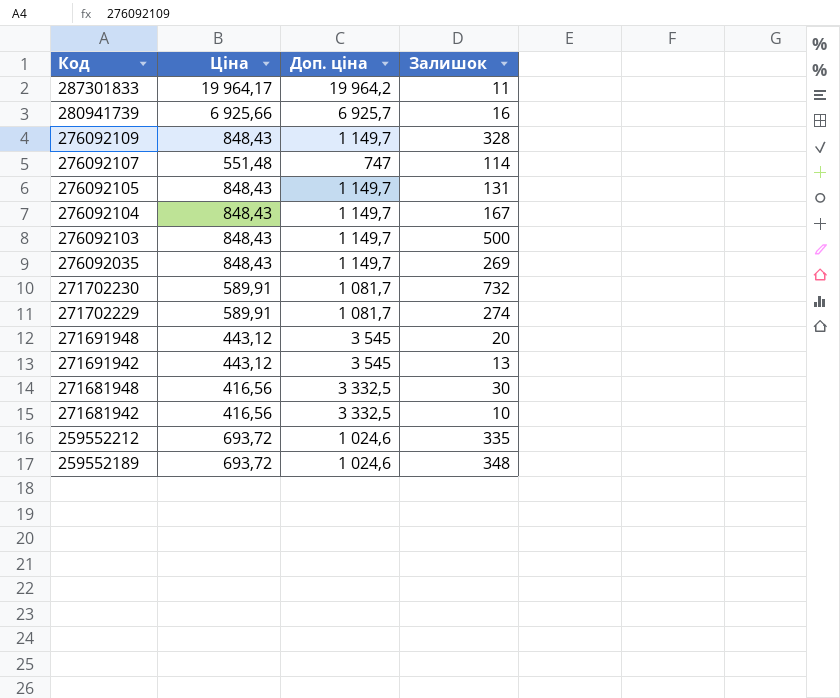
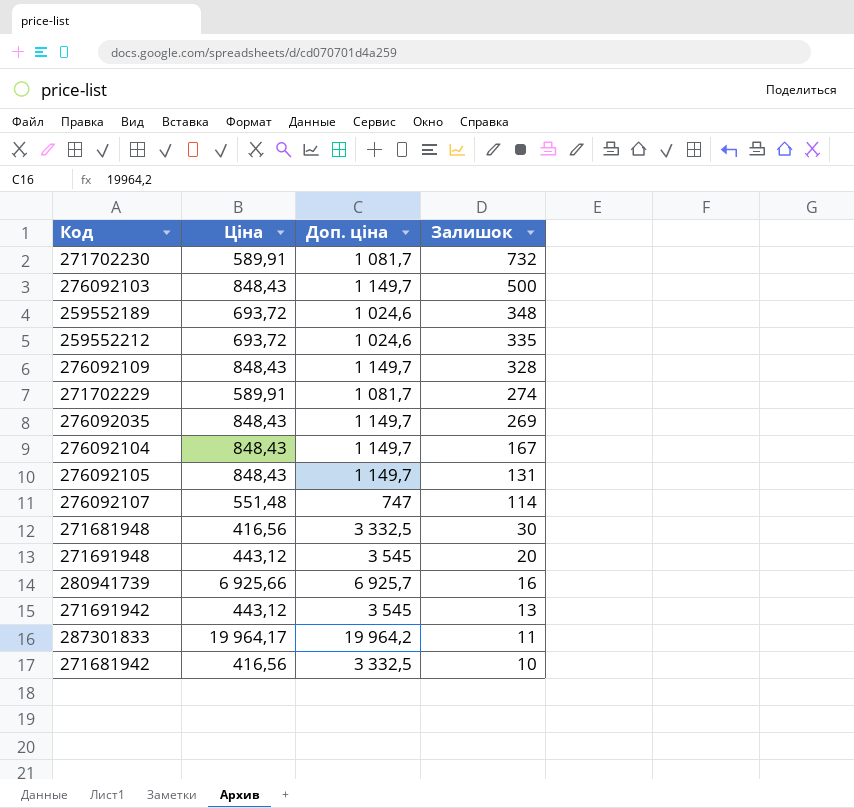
row order: Код descending -> Залишок descending

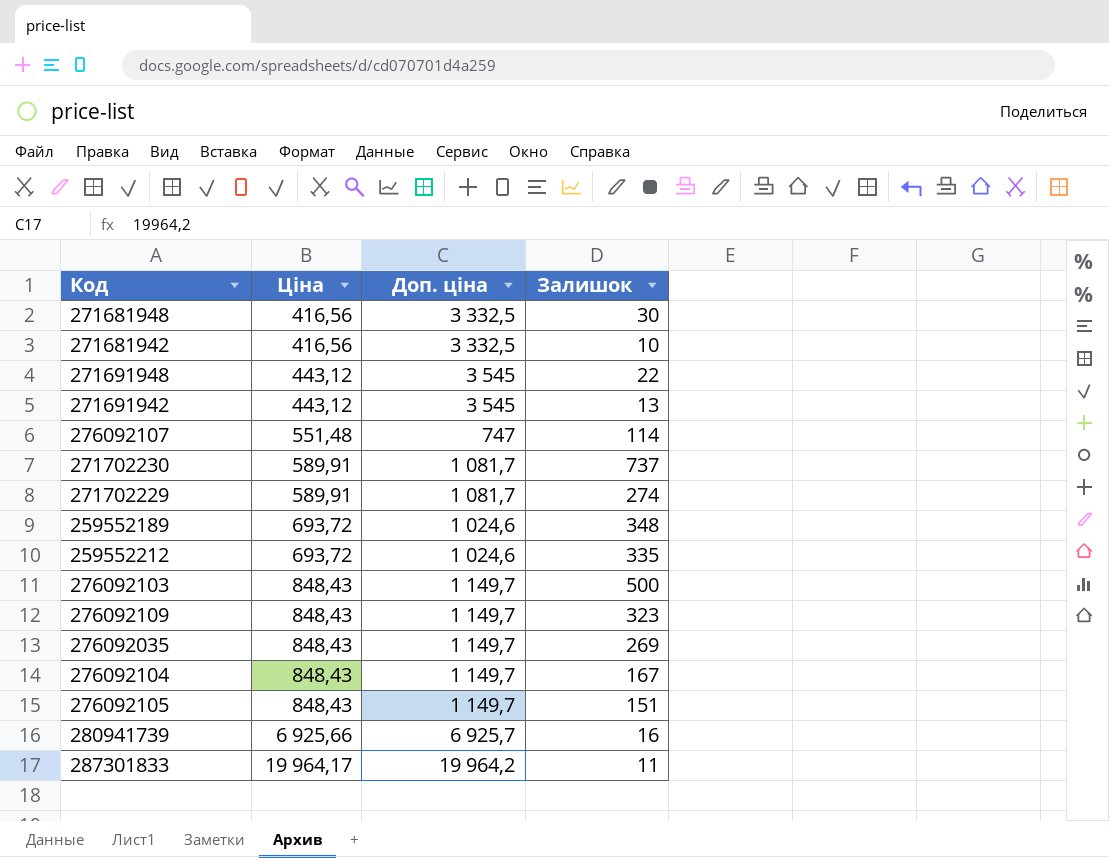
row order: Залишок descending -> Ціна ascending
271691948 | Залишок: 20 -> 22
271702230 | Залишок: 732 -> 737
276092109 | Залишок: 328 -> 323
276092105 | Залишок: 131 -> 151

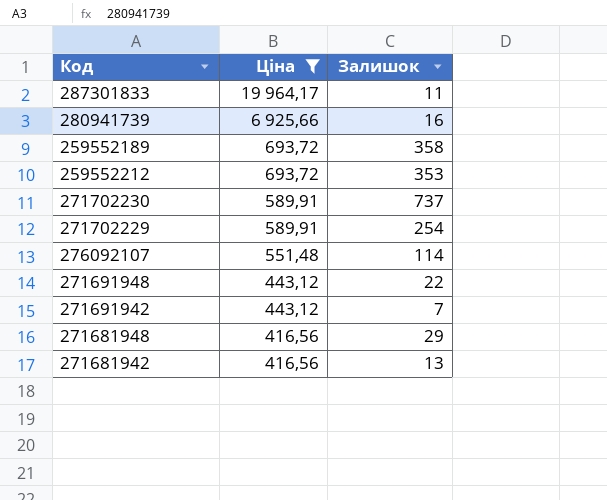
filter: none -> Ціна != 848,43
row order: Ціна ascending -> Ціна descending
column Доп. ціна | position: 3 -> none
259552189 | Залишок: 348 -> 358
259552212 | Залишок: 335 -> 353
271702229 | Залишок: 274 -> 254
271691942 | Залишок: 13 -> 7
271681948 | Залишок: 30 -> 29
271681942 | Залишок: 10 -> 13

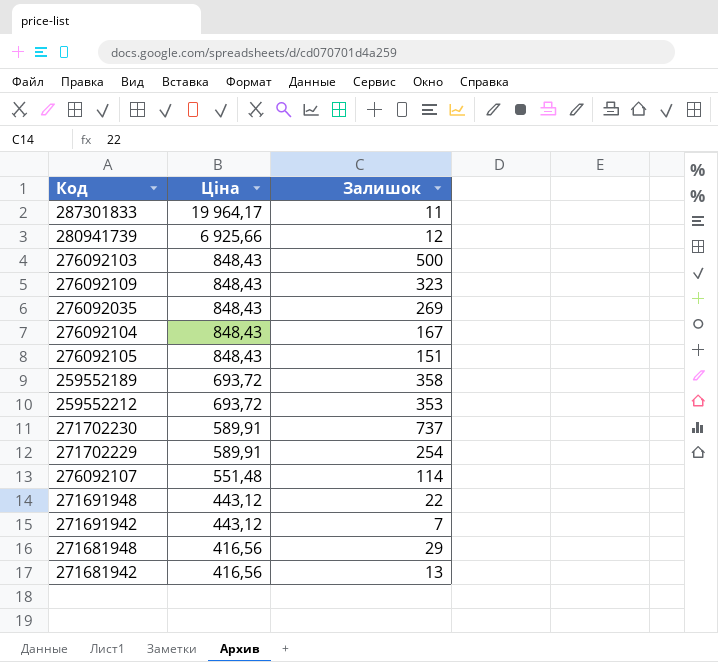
filter: Ціна != 848,43 -> none
280941739 | Залишок: 16 -> 12

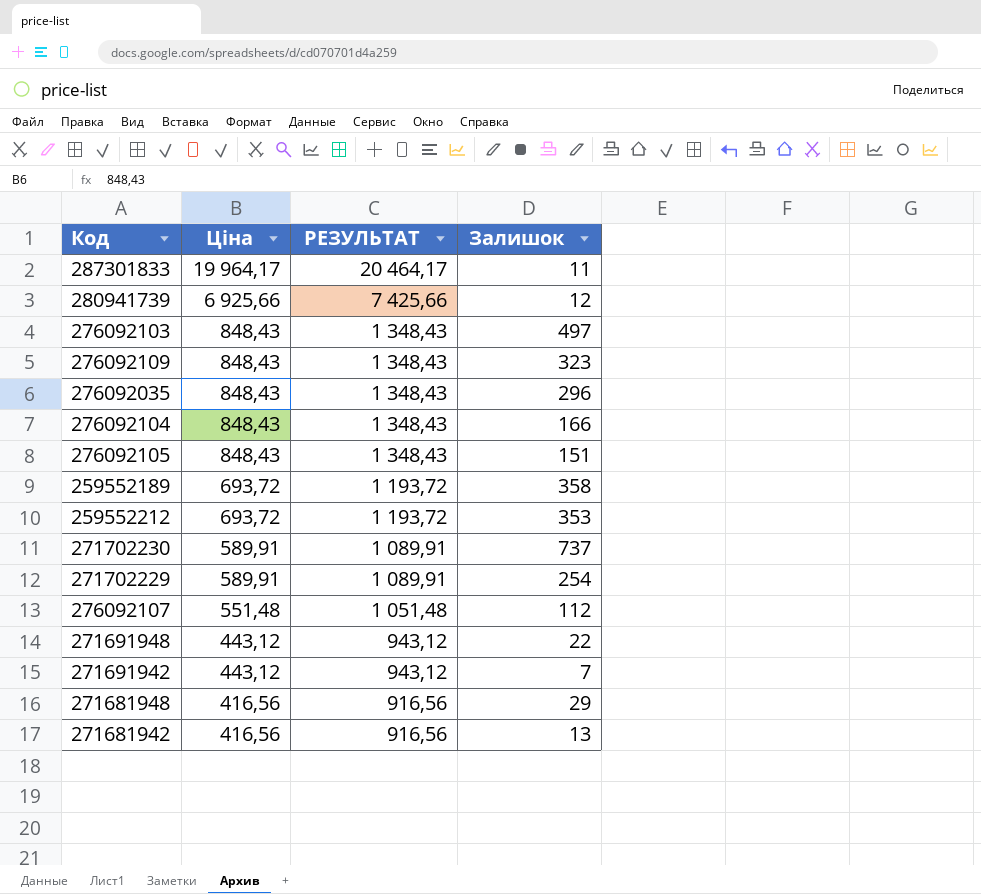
column РЕЗУЛЬТАТ | formula: none -> [Ціна] + 500
276092103 | Залишок: 500 -> 497
276092035 | Залишок: 269 -> 296
276092104 | Залишок: 167 -> 166
276092107 | Залишок: 114 -> 112

